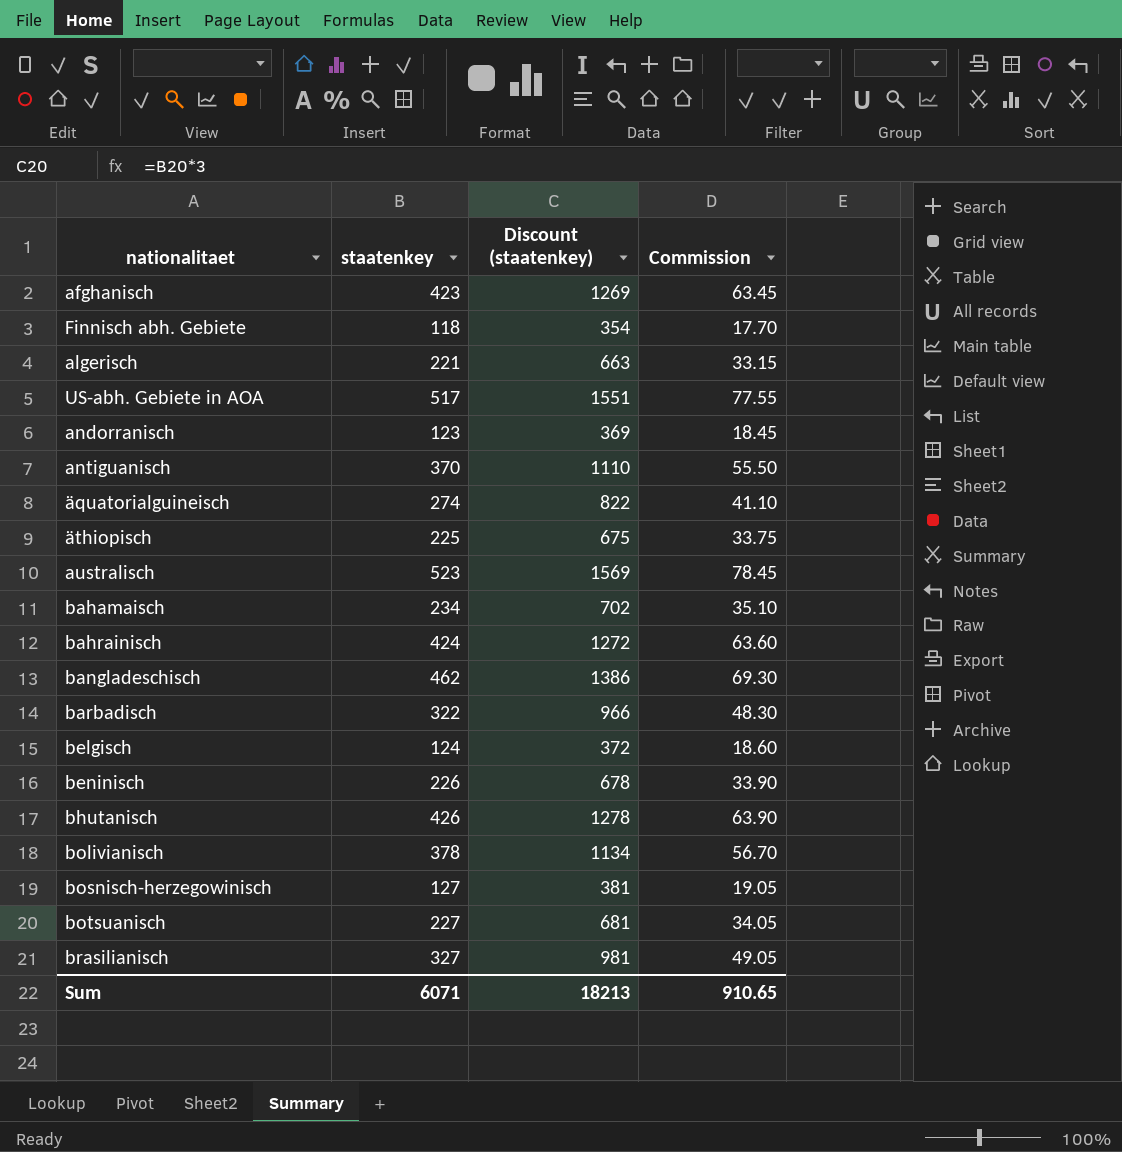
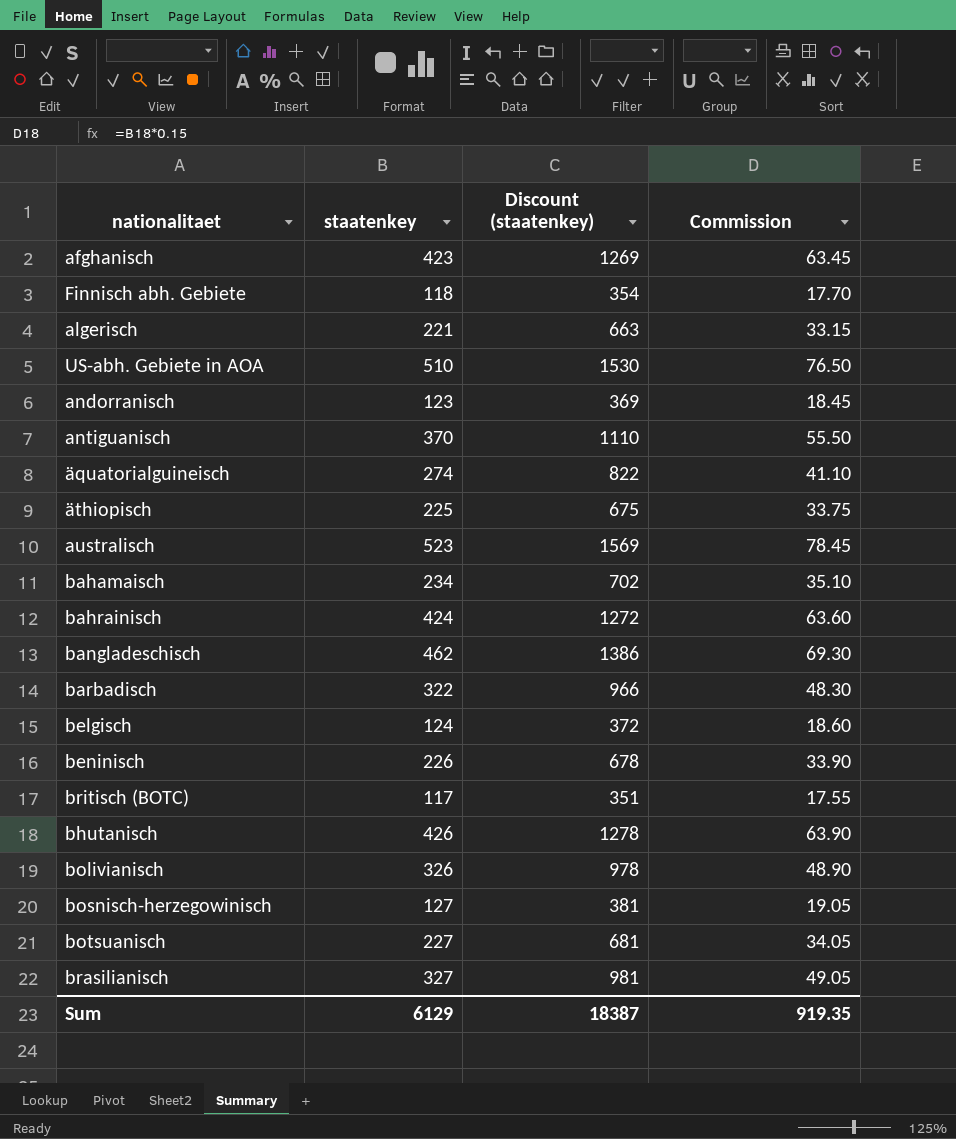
US-abh. Gebiete in AOA | staatenkey: 517 -> 510
US-abh. Gebiete in AOA | Discount (staatenkey): 1551 -> 1530
US-abh. Gebiete in AOA | Commission: 77.55 -> 76.50
row britisch (BOTC): none -> 117 | 351 | 17.55
bolivianisch | staatenkey: 378 -> 326
bolivianisch | Discount (staatenkey): 1134 -> 978
bolivianisch | Commission: 56.70 -> 48.90
Sum | staatenkey: 6071 -> 6129
Sum | Discount (staatenkey): 18213 -> 18387
Sum | Commission: 910.65 -> 919.35

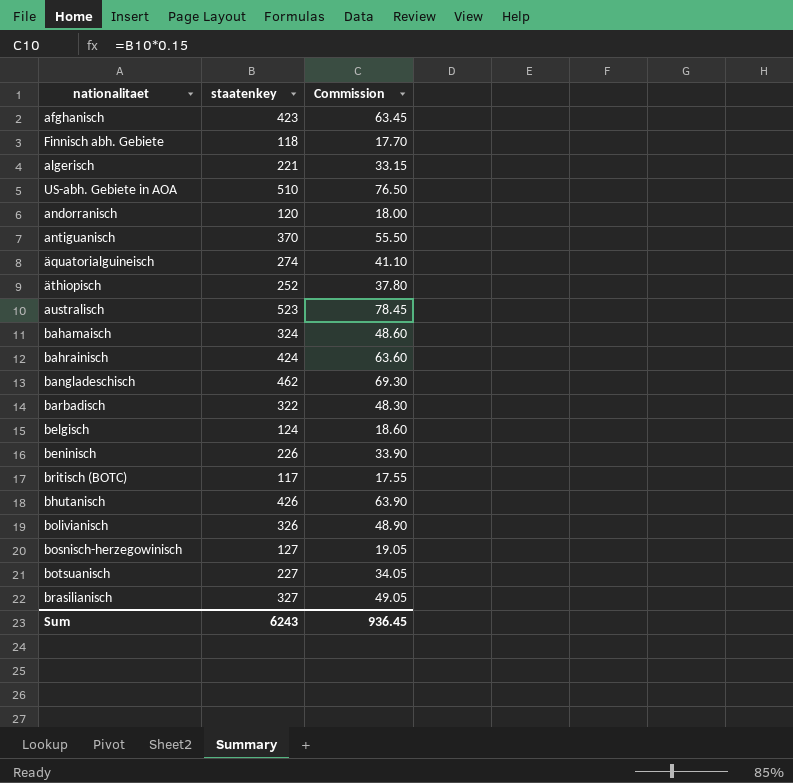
column Discount (staatenkey) | formula: [staatenkey] * 3 -> none
andorranisch | staatenkey: 123 -> 120
andorranisch | Commission: 18.45 -> 18.00
äthiopisch | staatenkey: 225 -> 252
äthiopisch | Commission: 33.75 -> 37.80
bahamaisch | staatenkey: 234 -> 324
bahamaisch | Commission: 35.10 -> 48.60
Sum | staatenkey: 6129 -> 6243
Sum | Commission: 919.35 -> 936.45

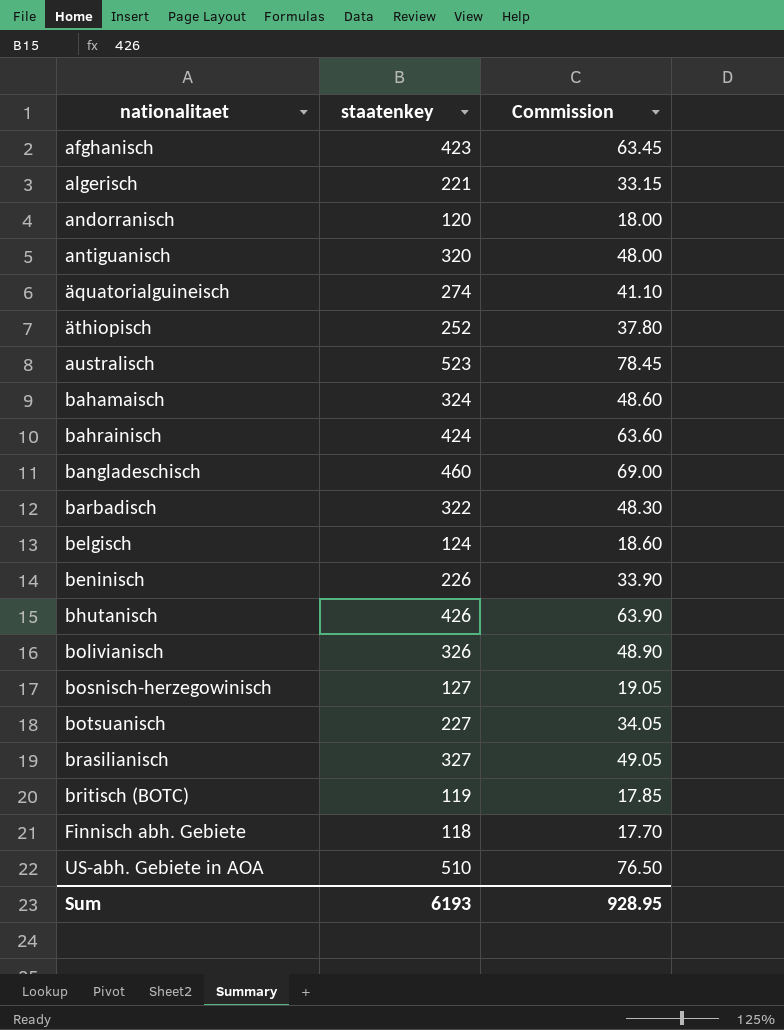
row order: none -> nationalitaet ascending
antiguanisch | staatenkey: 370 -> 320
antiguanisch | Commission: 55.50 -> 48.00
bangladeschisch | staatenkey: 462 -> 460
bangladeschisch | Commission: 69.30 -> 69.00
britisch (BOTC) | staatenkey: 117 -> 119
britisch (BOTC) | Commission: 17.55 -> 17.85
Sum | staatenkey: 6243 -> 6193
Sum | Commission: 936.45 -> 928.95

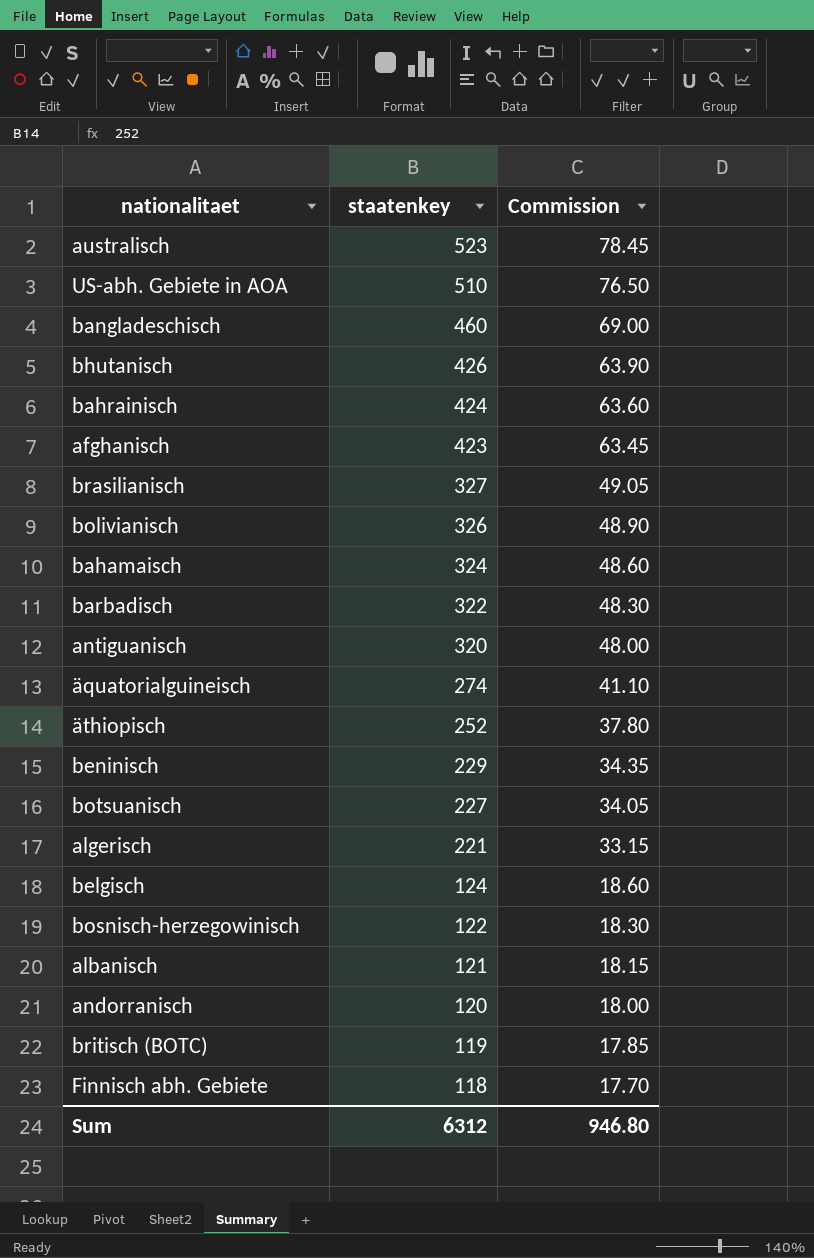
row order: nationalitaet ascending -> staatenkey descending
beninisch | staatenkey: 226 -> 229
beninisch | Commission: 33.90 -> 34.35
bosnisch-herzegowinisch | staatenkey: 127 -> 122
bosnisch-herzegowinisch | Commission: 19.05 -> 18.30
row albanisch: none -> 121 | 18.15
Sum | staatenkey: 6193 -> 6312
Sum | Commission: 928.95 -> 946.80

